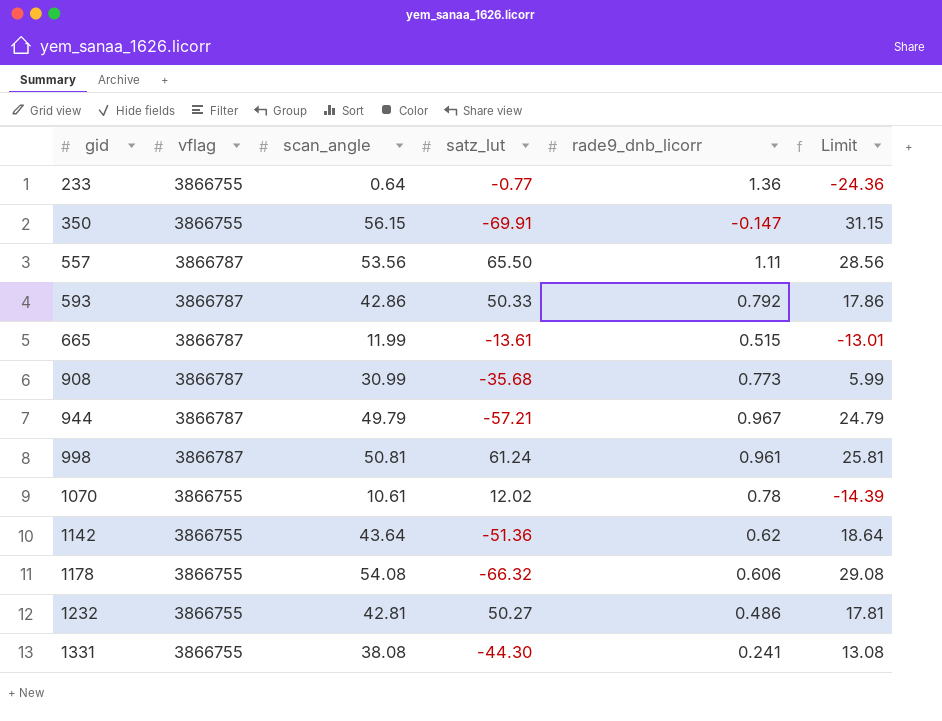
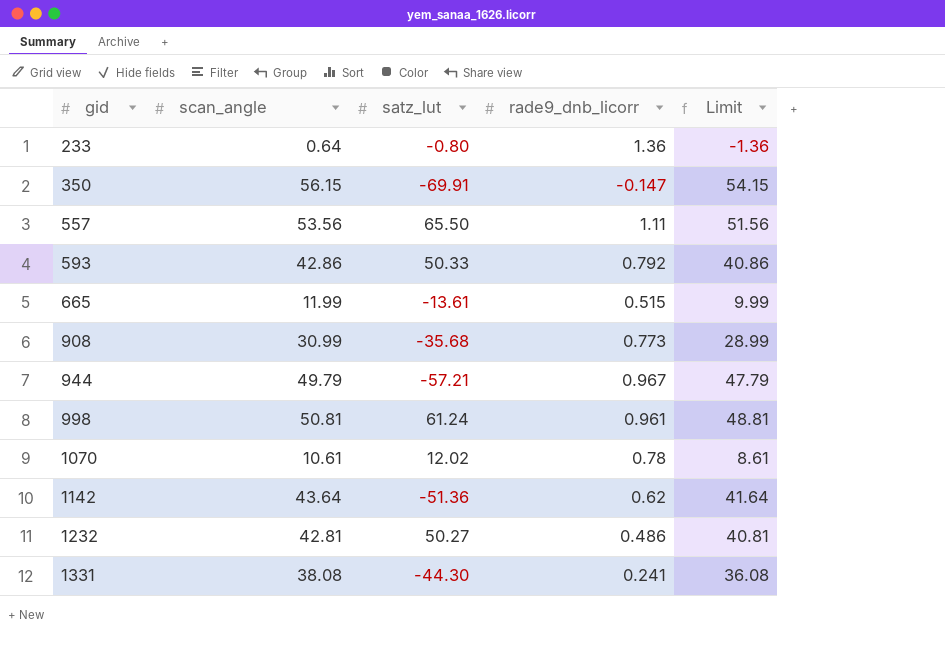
column vflag | position: 2 -> none
column Limit | formula: [scan_angle] - 25 -> [scan_angle] - 2
row 1178: 3866755 | 54.08 | -66.32 | 0.606 | 29.08 -> none
233 | satz_lut: -0.77 -> -0.80

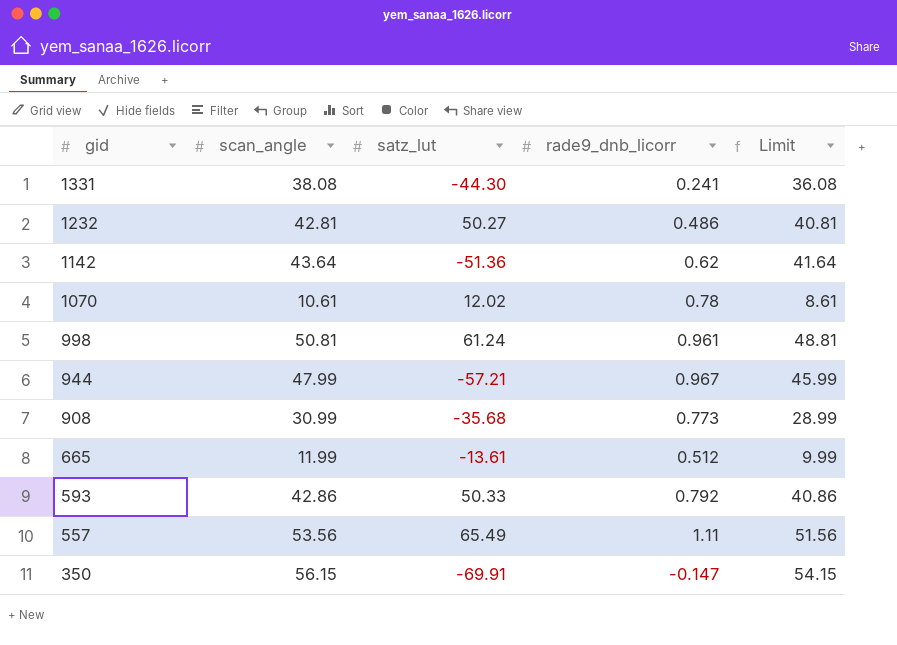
row order: gid ascending -> gid descending
row 233: 0.64 | -0.80 | 1.36 | -1.36 -> none
944 | scan_angle: 49.79 -> 47.99
944 | Limit: 47.79 -> 45.99
665 | rade9_dnb_licorr: 0.515 -> 0.512
557 | satz_lut: 65.50 -> 65.49

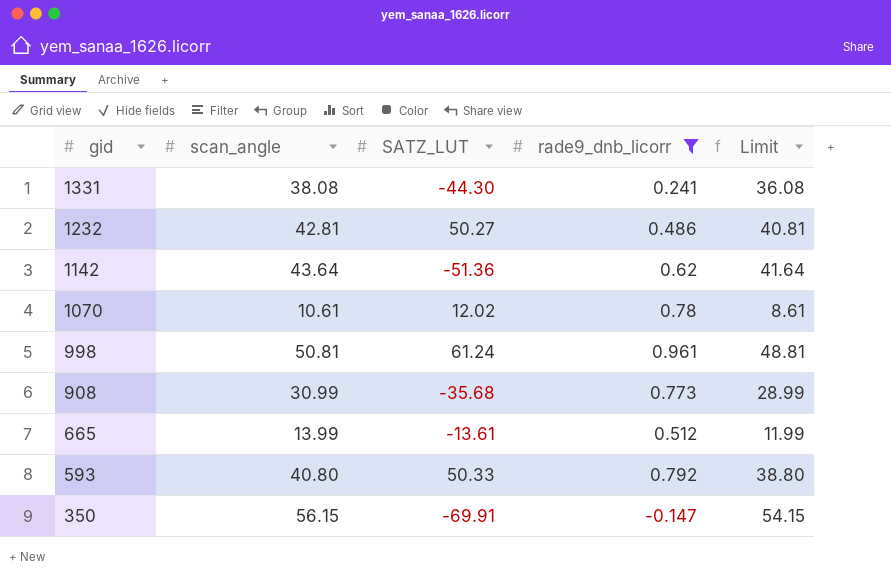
filter: none -> rade9_dnb_licorr <= 0.961
column name: satz_lut -> SATZ_LUT
665 | scan_angle: 11.99 -> 13.99
665 | Limit: 9.99 -> 11.99
593 | scan_angle: 42.86 -> 40.80
593 | Limit: 40.86 -> 38.80

